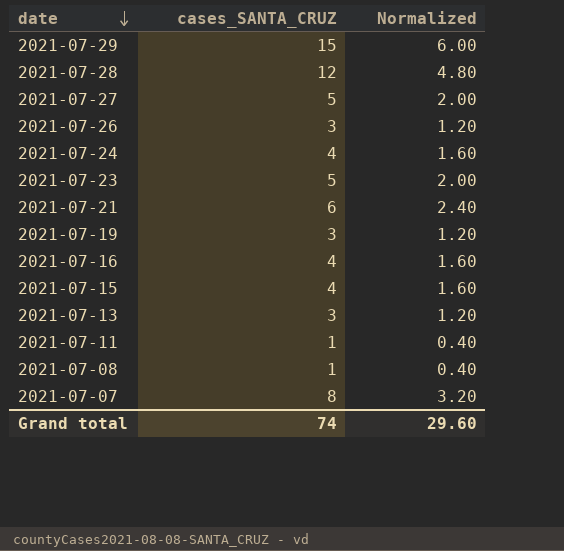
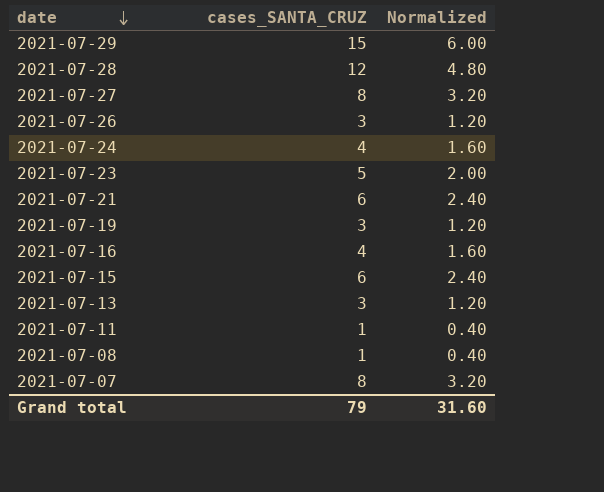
2021-07-27 | cases_SANTA_CRUZ: 5 -> 8
2021-07-27 | Normalized: 2.00 -> 3.20
2021-07-15 | cases_SANTA_CRUZ: 4 -> 6
2021-07-15 | Normalized: 1.60 -> 2.40
Grand total | cases_SANTA_CRUZ: 74 -> 79
Grand total | Normalized: 29.60 -> 31.60

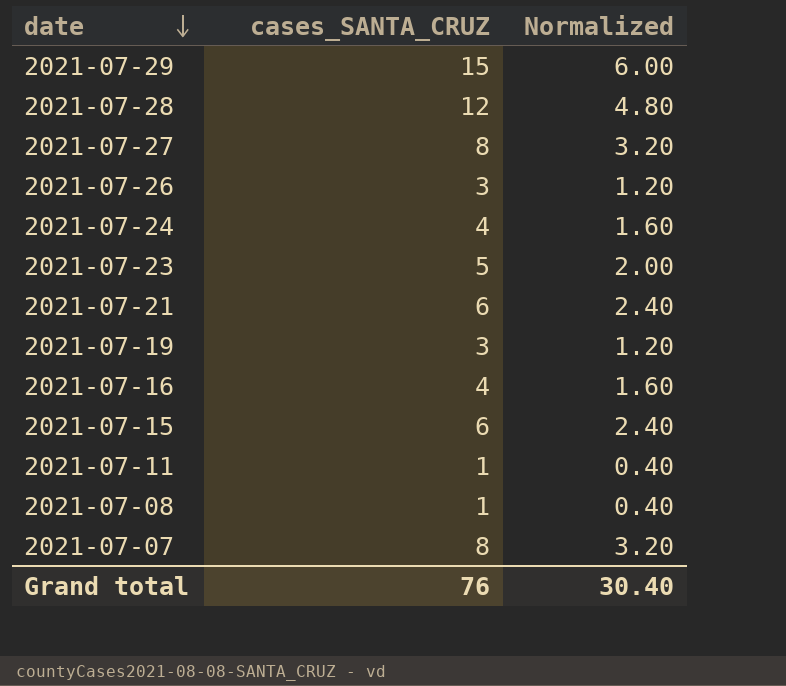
row 2021-07-13: 3 | 1.20 -> none
Grand total | cases_SANTA_CRUZ: 79 -> 76
Grand total | Normalized: 31.60 -> 30.40

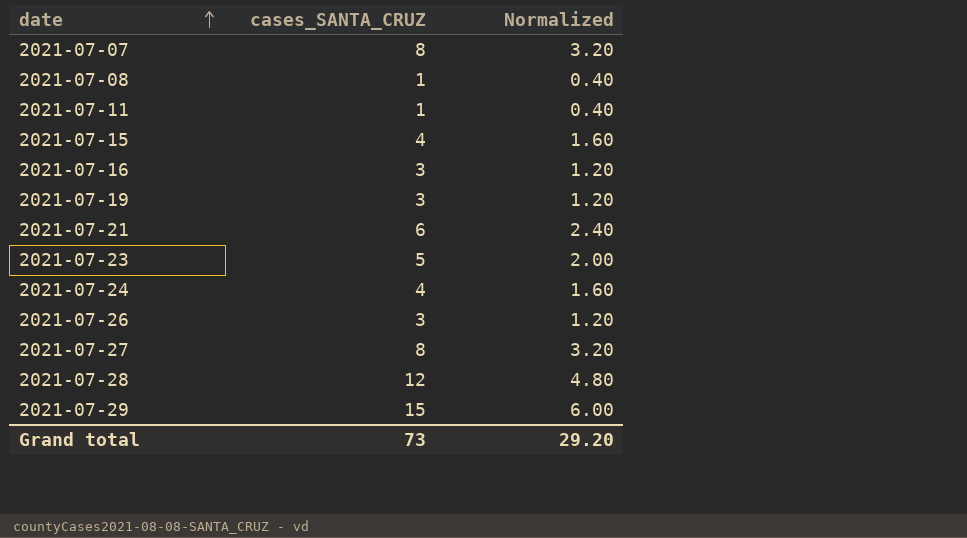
row order: date descending -> date ascending
2021-07-15 | cases_SANTA_CRUZ: 6 -> 4
2021-07-15 | Normalized: 2.40 -> 1.60
2021-07-16 | cases_SANTA_CRUZ: 4 -> 3
2021-07-16 | Normalized: 1.60 -> 1.20
Grand total | cases_SANTA_CRUZ: 76 -> 73
Grand total | Normalized: 30.40 -> 29.20

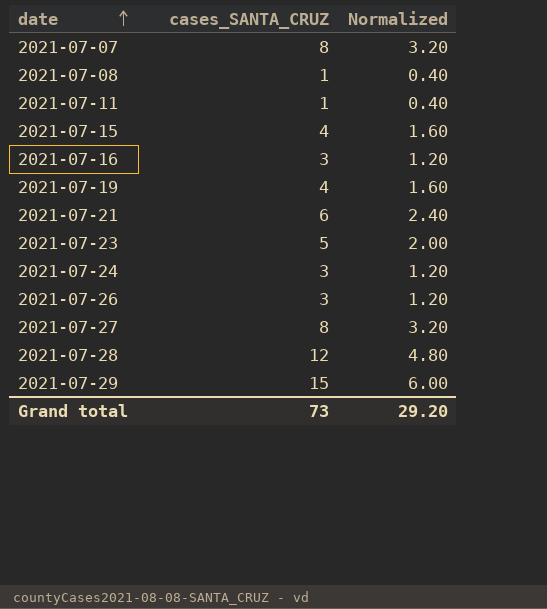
2021-07-19 | cases_SANTA_CRUZ: 3 -> 4
2021-07-19 | Normalized: 1.20 -> 1.60
2021-07-24 | cases_SANTA_CRUZ: 4 -> 3
2021-07-24 | Normalized: 1.60 -> 1.20

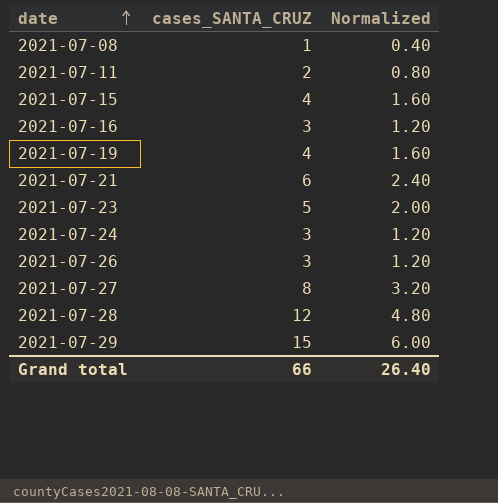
row 2021-07-07: 8 | 3.20 -> none
2021-07-11 | cases_SANTA_CRUZ: 1 -> 2
2021-07-11 | Normalized: 0.40 -> 0.80
Grand total | cases_SANTA_CRUZ: 73 -> 66
Grand total | Normalized: 29.20 -> 26.40

